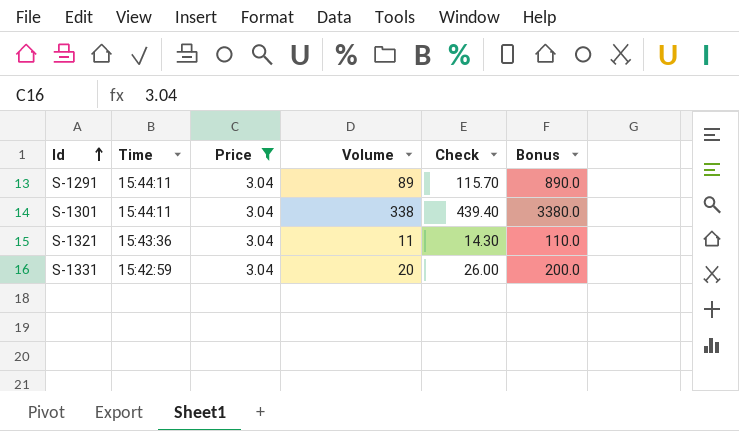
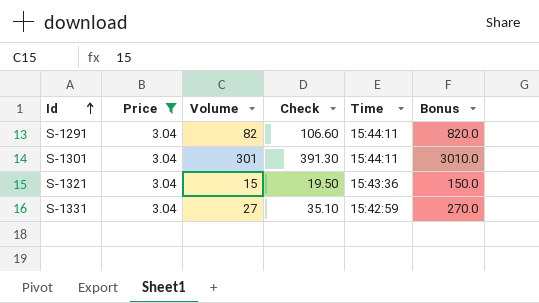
column Time | position: 2 -> 5
S-1291 | Volume: 89 -> 82
S-1291 | Check: 115.70 -> 106.60
S-1291 | Bonus: 890.0 -> 820.0
S-1301 | Volume: 338 -> 301
S-1301 | Check: 439.40 -> 391.30
S-1301 | Bonus: 3380.0 -> 3010.0
S-1321 | Volume: 11 -> 15
S-1321 | Check: 14.30 -> 19.50
S-1321 | Bonus: 110.0 -> 150.0
S-1331 | Volume: 20 -> 27
S-1331 | Check: 26.00 -> 35.10
S-1331 | Bonus: 200.0 -> 270.0

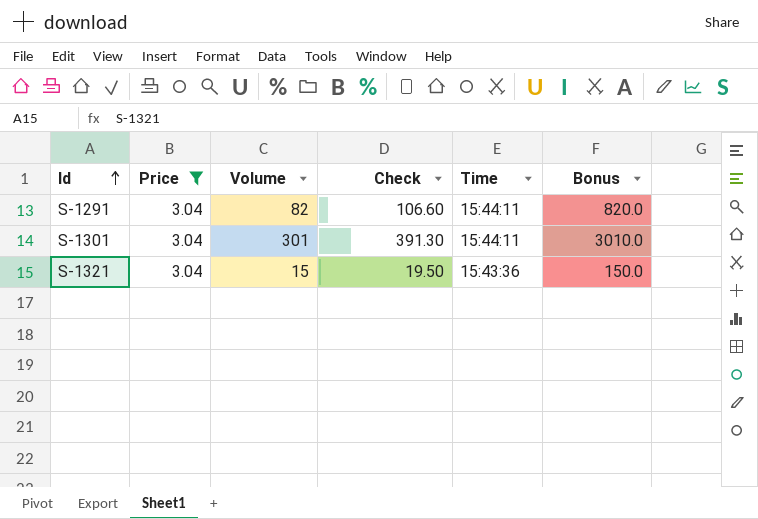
row S-1331: 3.04 | 27 | 35.10 | 15:42:59 | 270.0 -> none

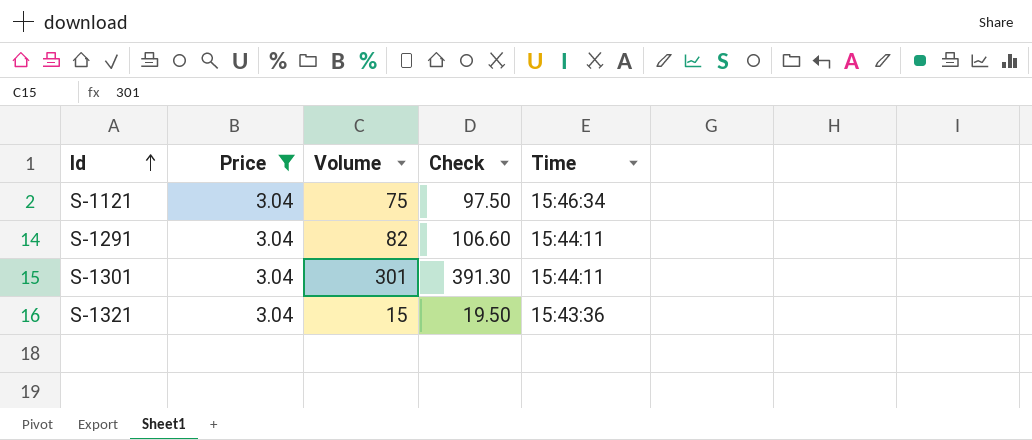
column Bonus | formula: [Volume] * 10 -> none
row S-1121: none -> 3.04 | 75 | 97.50 | 15:46:34

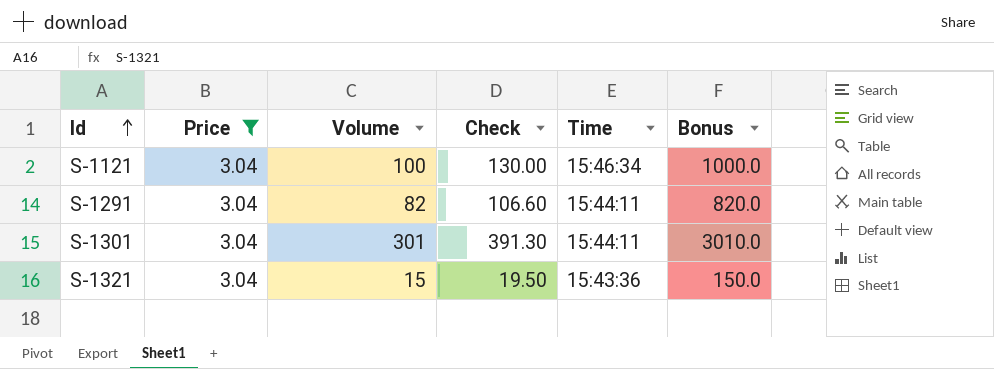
column Bonus | formula: none -> [Volume] * 10
S-1121 | Volume: 75 -> 100
S-1121 | Check: 97.50 -> 130.00

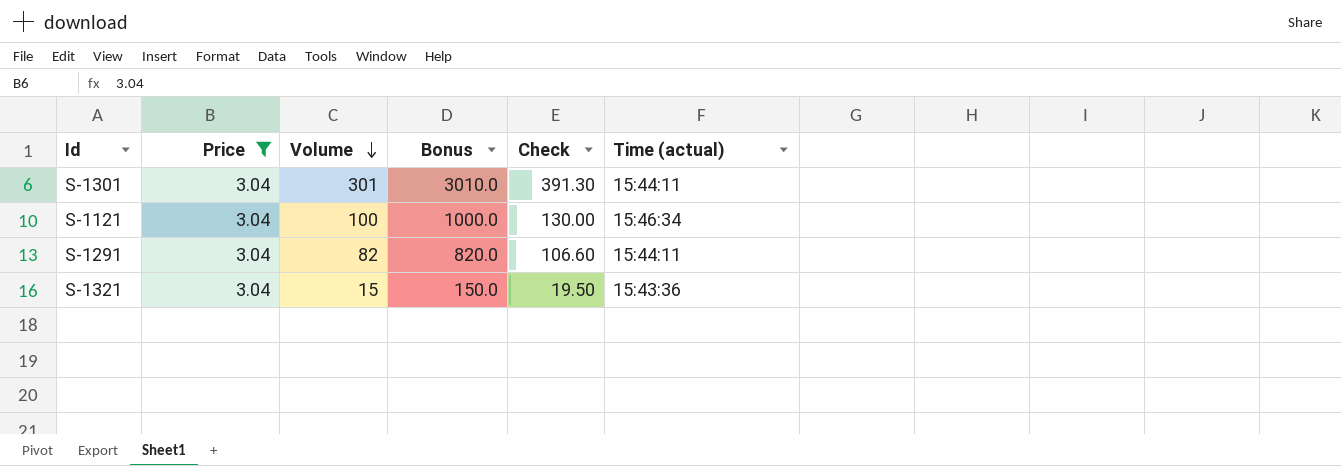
row order: Id ascending -> Volume descending
column Bonus | position: 6 -> 4
column name: Time -> Time (actual)

